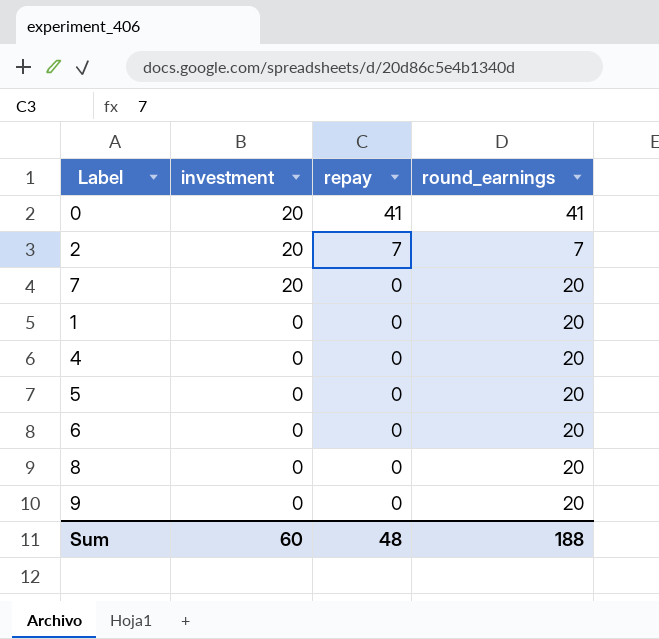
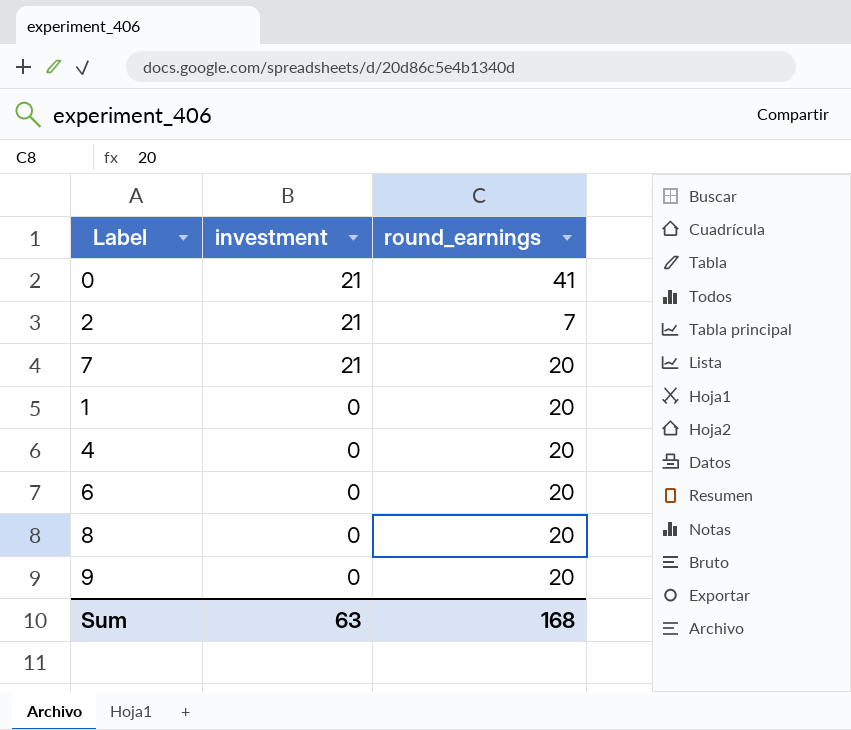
column repay | position: 3 -> none
row 5: 0 | 0 | 20 -> none
0 | investment: 20 -> 21
2 | investment: 20 -> 21
7 | investment: 20 -> 21
Sum | investment: 60 -> 63
Sum | round_earnings: 188 -> 168

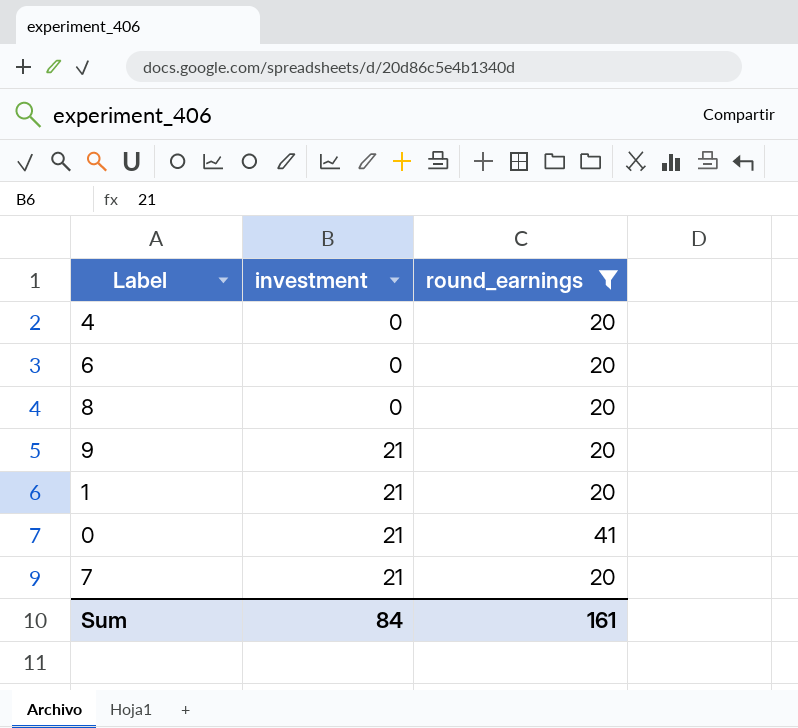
filter: none -> round_earnings != 7
row order: investment descending -> investment ascending
9 | investment: 0 -> 21
1 | investment: 0 -> 21
Sum | investment: 63 -> 84
Sum | round_earnings: 168 -> 161

